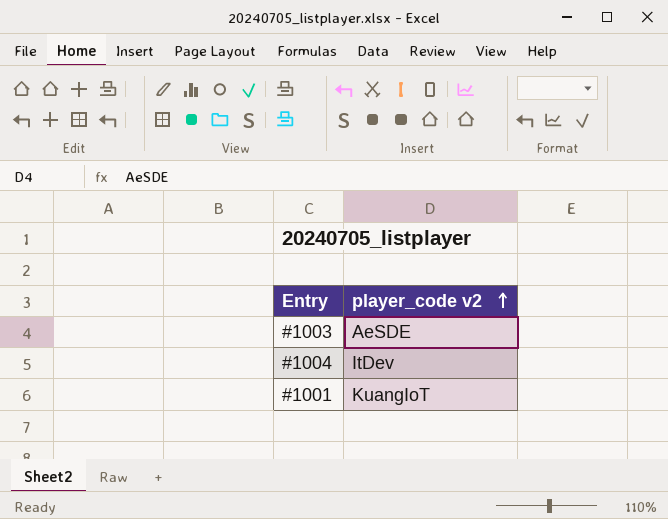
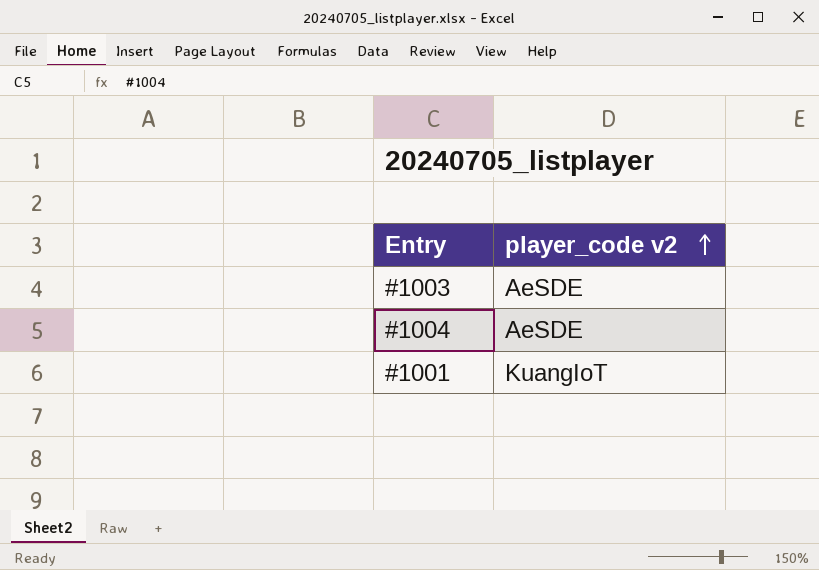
#1004 | player_code v2: ItDev -> AeSDE

